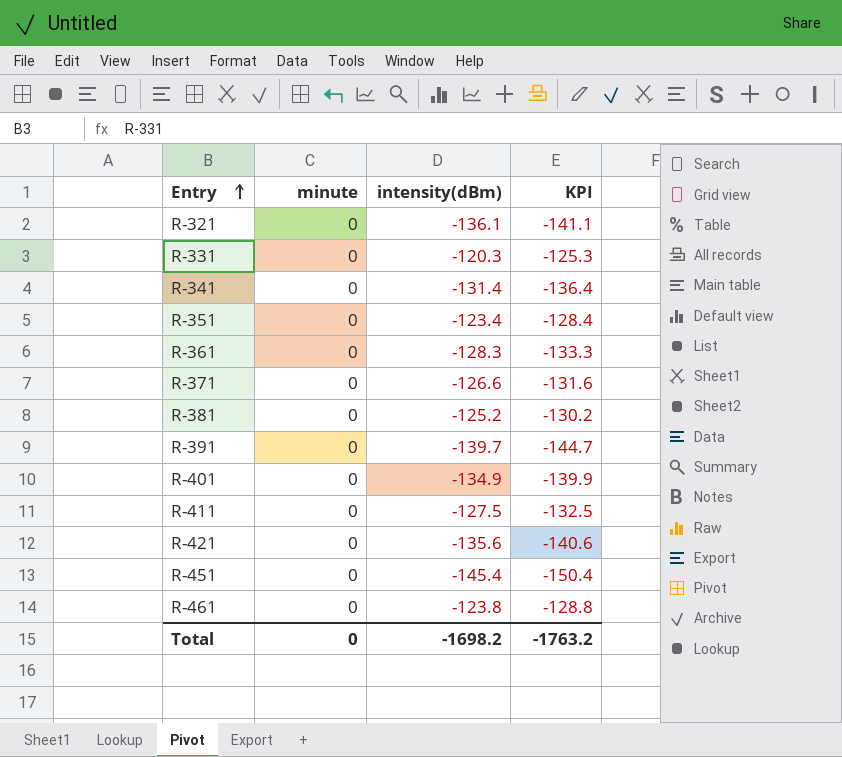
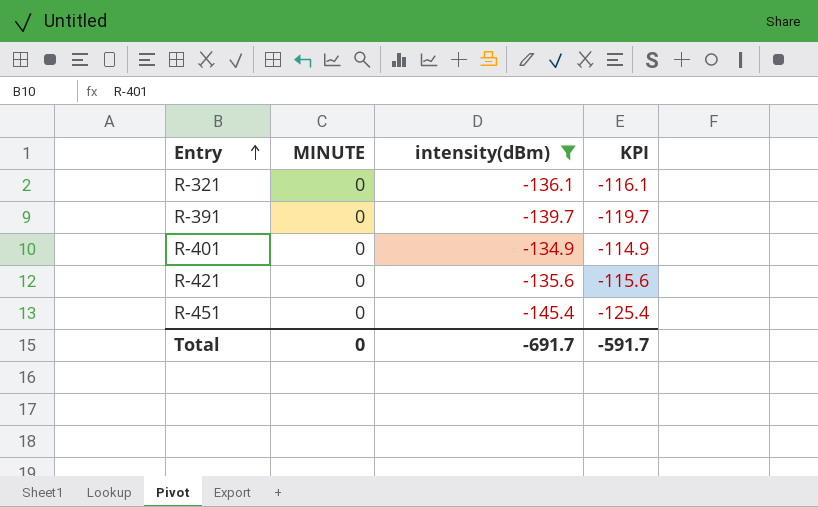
filter: none -> intensity(dBm) <= -134.9
column name: minute -> MINUTE
column KPI | formula: [intensity(dBm)] - 5 -> [intensity(dBm)] + 20
Total | intensity(dBm): -1698.2 -> -691.7
Total | KPI: -1763.2 -> -591.7

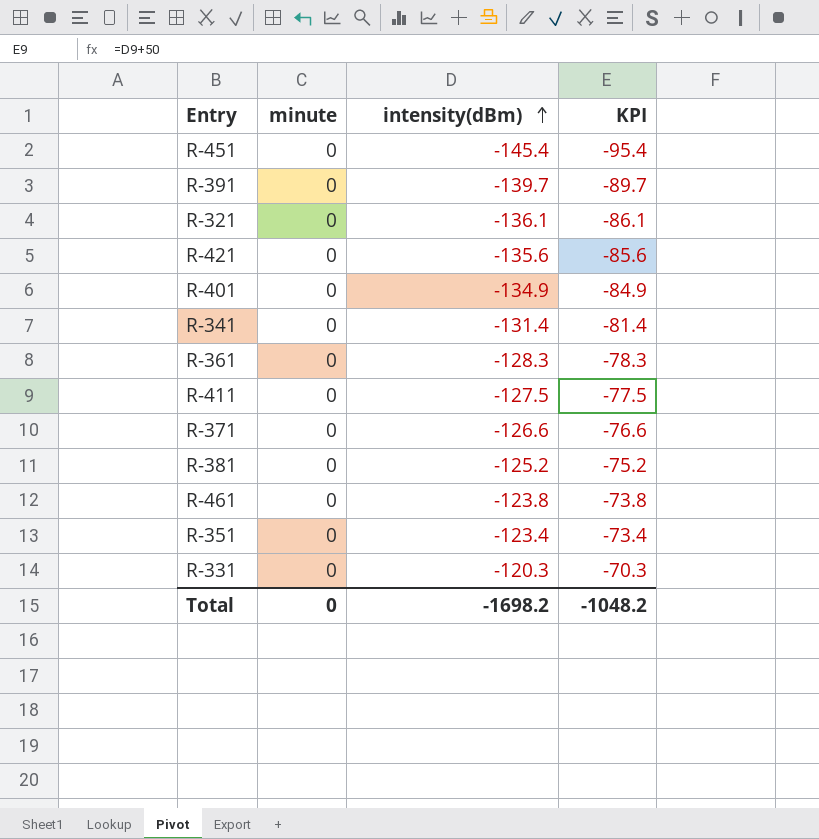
filter: intensity(dBm) <= -134.9 -> none
row order: Entry ascending -> intensity(dBm) ascending
column name: MINUTE -> minute
column KPI | formula: [intensity(dBm)] + 20 -> [intensity(dBm)] + 50
Total | intensity(dBm): -691.7 -> -1698.2
Total | KPI: -591.7 -> -1048.2

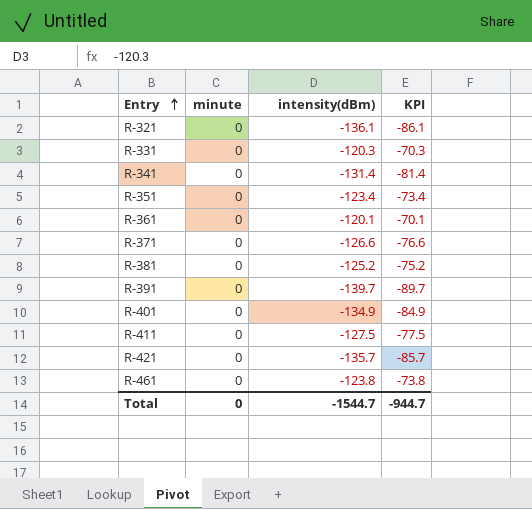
row order: intensity(dBm) ascending -> Entry ascending
row R-451: 0 | -145.4 | -95.4 -> none
R-361 | intensity(dBm): -128.3 -> -120.1
R-361 | KPI: -78.3 -> -70.1
R-421 | intensity(dBm): -135.6 -> -135.7
R-421 | KPI: -85.6 -> -85.7
Total | intensity(dBm): -1698.2 -> -1544.7
Total | KPI: -1048.2 -> -944.7

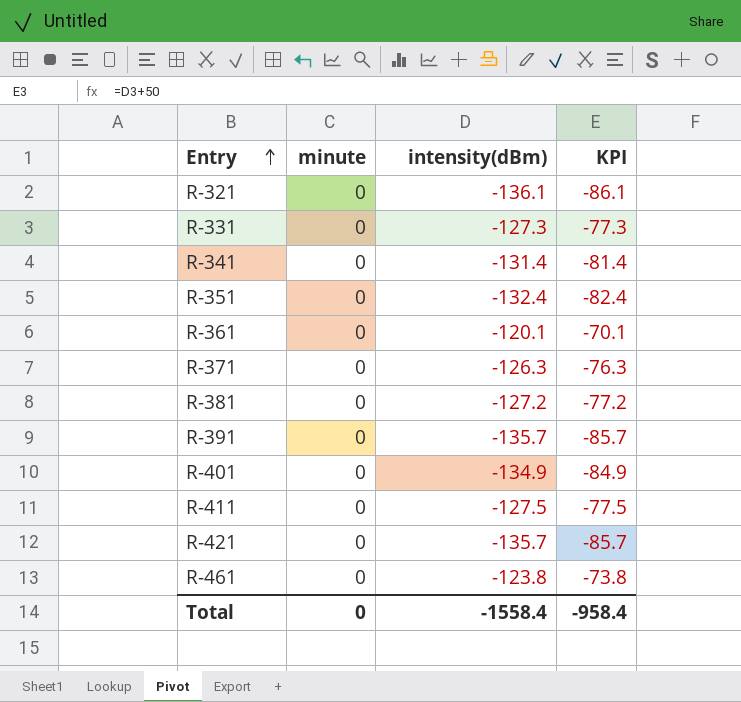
R-331 | intensity(dBm): -120.3 -> -127.3
R-331 | KPI: -70.3 -> -77.3
R-351 | intensity(dBm): -123.4 -> -132.4
R-351 | KPI: -73.4 -> -82.4
R-371 | intensity(dBm): -126.6 -> -126.3
R-371 | KPI: -76.6 -> -76.3
R-381 | intensity(dBm): -125.2 -> -127.2
R-381 | KPI: -75.2 -> -77.2
R-391 | intensity(dBm): -139.7 -> -135.7
R-391 | KPI: -89.7 -> -85.7
Total | intensity(dBm): -1544.7 -> -1558.4
Total | KPI: -944.7 -> -958.4

